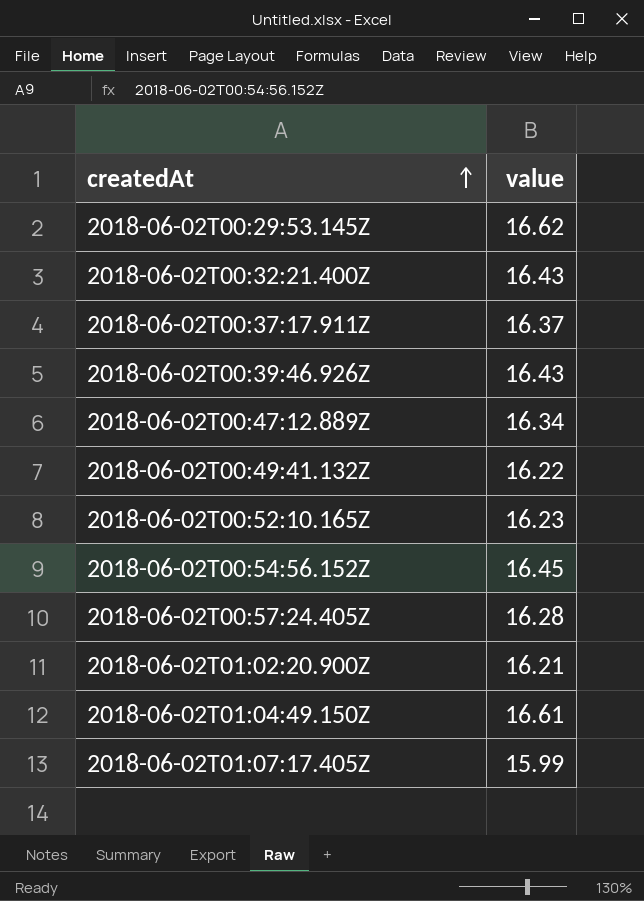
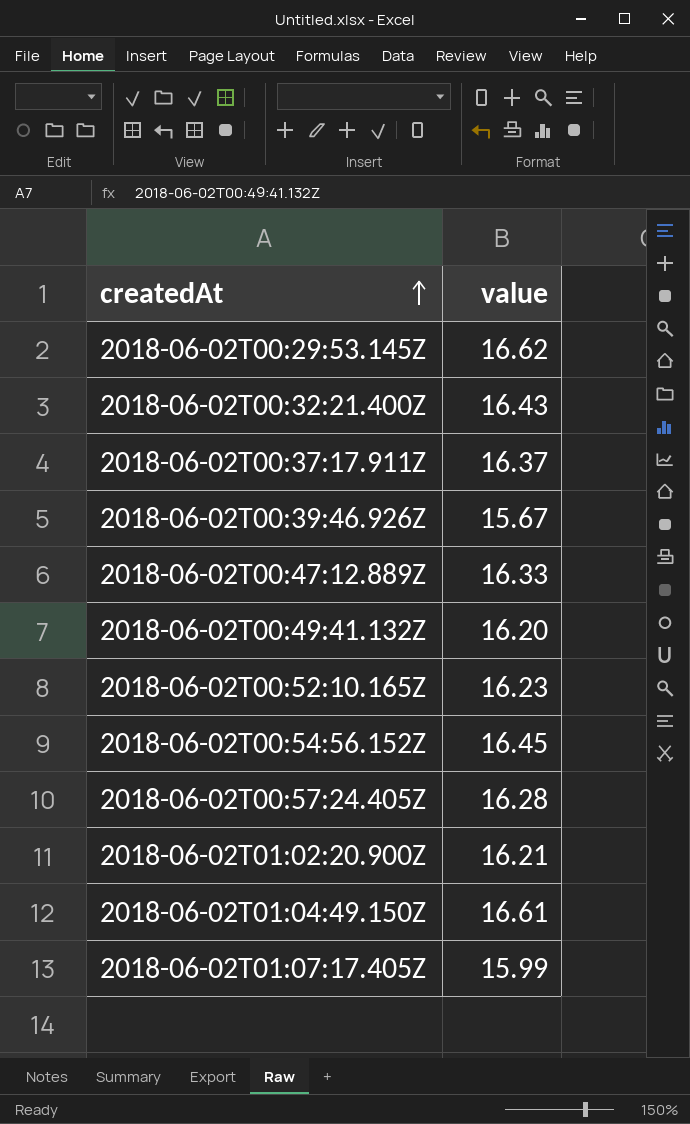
2018-06-02T00:39:46.926Z | value: 16.43 -> 15.67
2018-06-02T00:47:12.889Z | value: 16.34 -> 16.33
2018-06-02T00:49:41.132Z | value: 16.22 -> 16.20

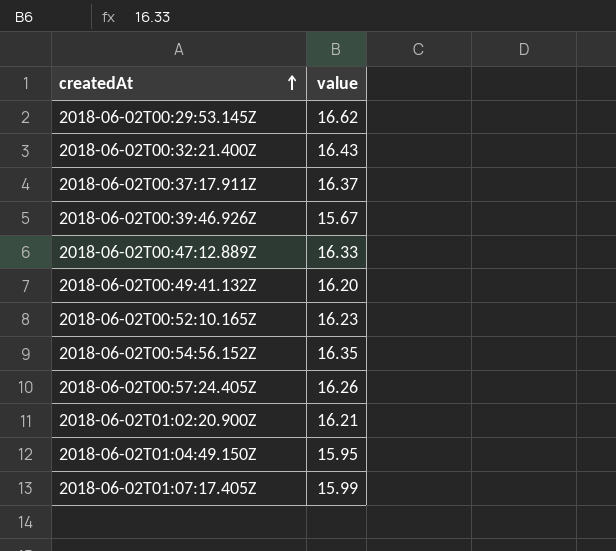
2018-06-02T00:54:56.152Z | value: 16.45 -> 16.35
2018-06-02T00:57:24.405Z | value: 16.28 -> 16.26
2018-06-02T01:04:49.150Z | value: 16.61 -> 15.95

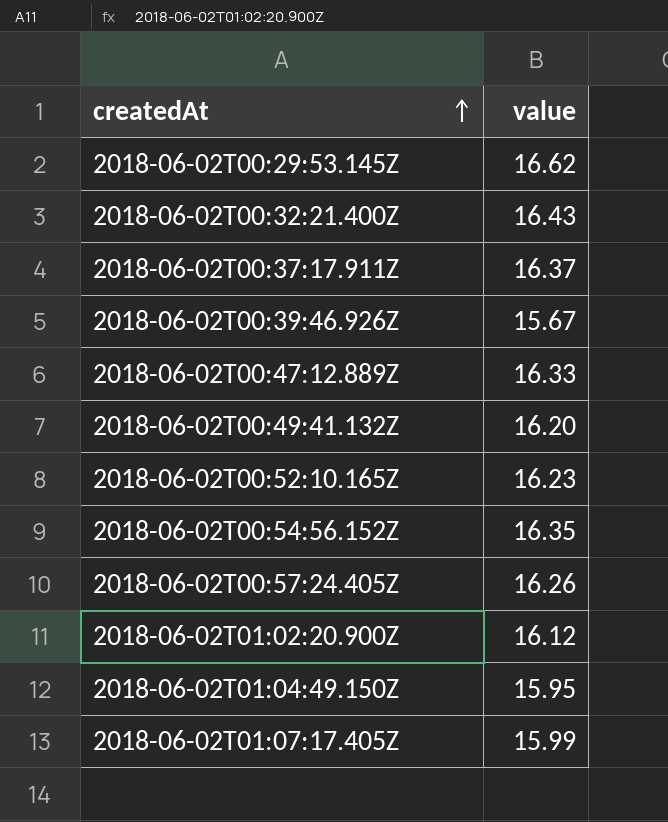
2018-06-02T01:02:20.900Z | value: 16.21 -> 16.12

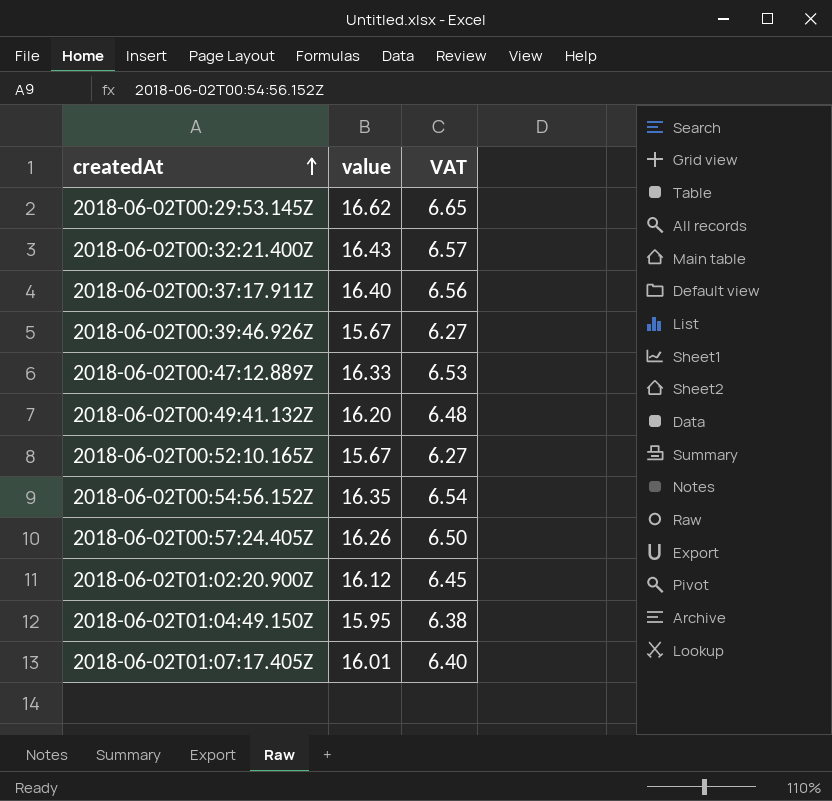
column VAT | formula: none -> [value] * 0.4
2018-06-02T00:37:17.911Z | value: 16.37 -> 16.40
2018-06-02T00:52:10.165Z | value: 16.23 -> 15.67
2018-06-02T01:07:17.405Z | value: 15.99 -> 16.01

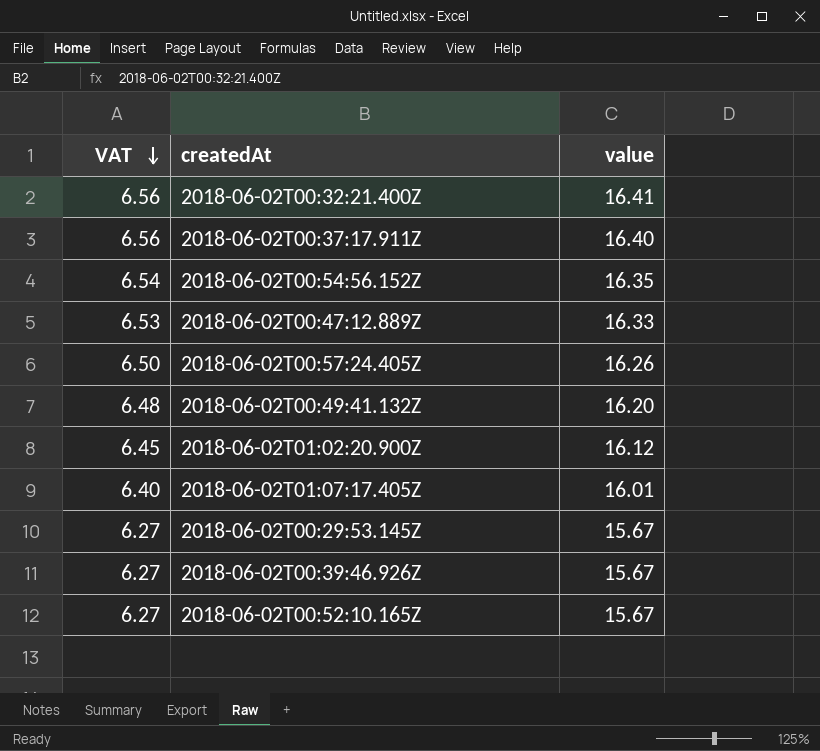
row order: createdAt ascending -> VAT descending
column VAT | position: 3 -> 1
row 2018-06-02T01:04:49.150Z: 15.95 | 6.38 -> none
2018-06-02T00:32:21.400Z | VAT: 6.57 -> 6.56
2018-06-02T00:32:21.400Z | value: 16.43 -> 16.41
2018-06-02T00:29:53.145Z | VAT: 6.65 -> 6.27
2018-06-02T00:29:53.145Z | value: 16.62 -> 15.67

